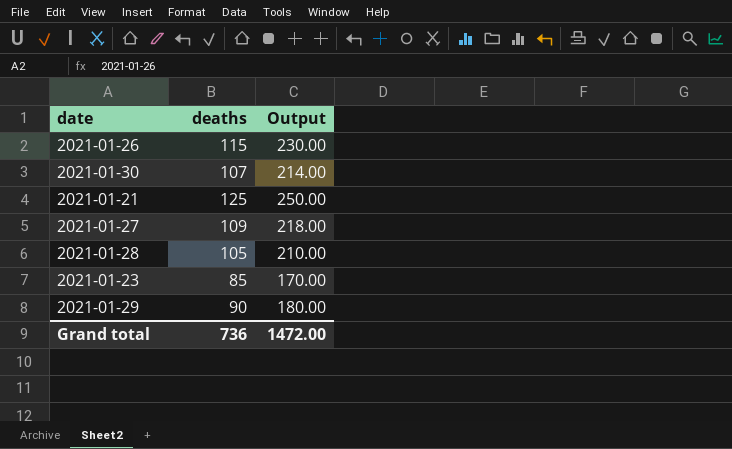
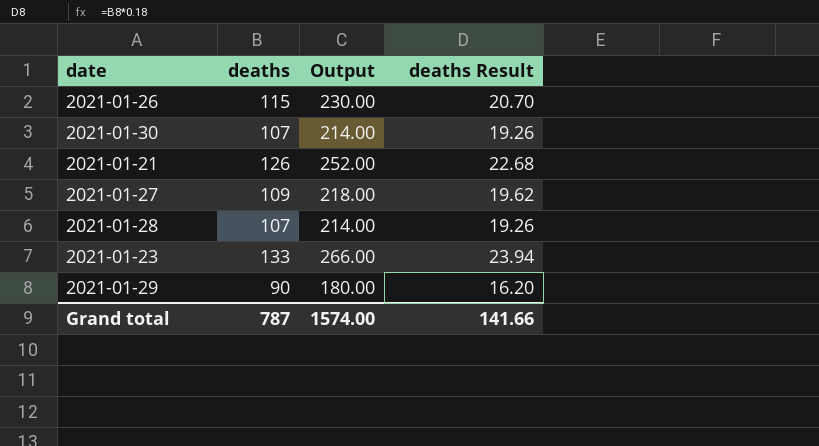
column deaths Result | formula: none -> [deaths] * 0.18
2021-01-21 | deaths: 125 -> 126
2021-01-21 | Output: 250.00 -> 252.00
2021-01-28 | deaths: 105 -> 107
2021-01-28 | Output: 210.00 -> 214.00
2021-01-23 | deaths: 85 -> 133
2021-01-23 | Output: 170.00 -> 266.00
Grand total | deaths: 736 -> 787
Grand total | Output: 1472.00 -> 1574.00

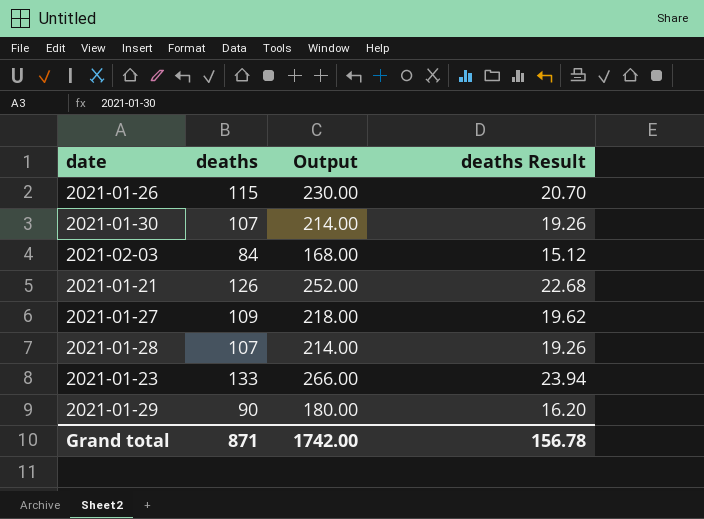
row 2021-02-03: none -> 84 | 168.00 | 15.12
Grand total | deaths: 787 -> 871
Grand total | Output: 1574.00 -> 1742.00
Grand total | deaths Result: 141.66 -> 156.78

